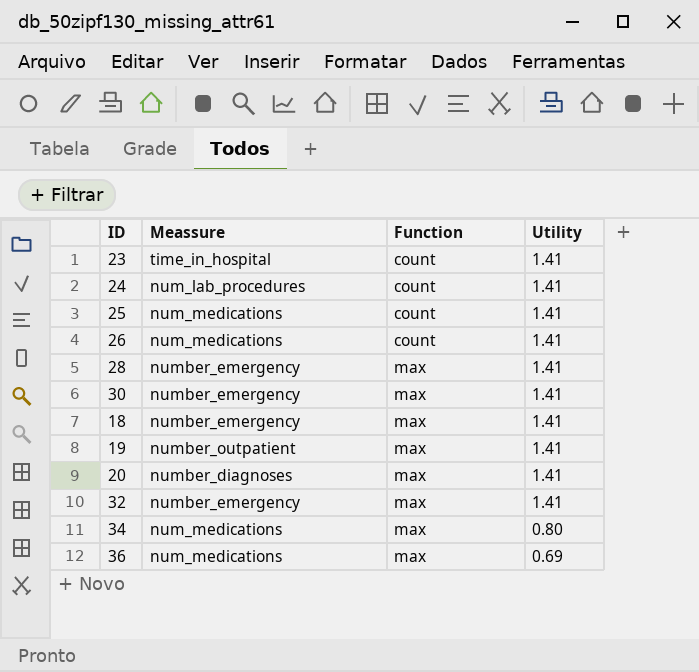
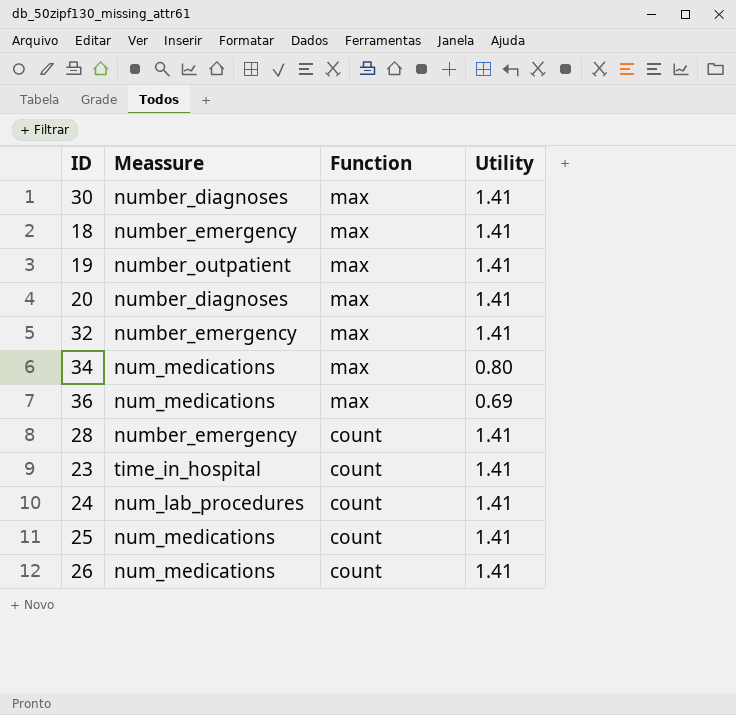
row order: Function ascending -> Function descending
30 | Meassure: number_emergency -> number_diagnoses
28 | Function: max -> count

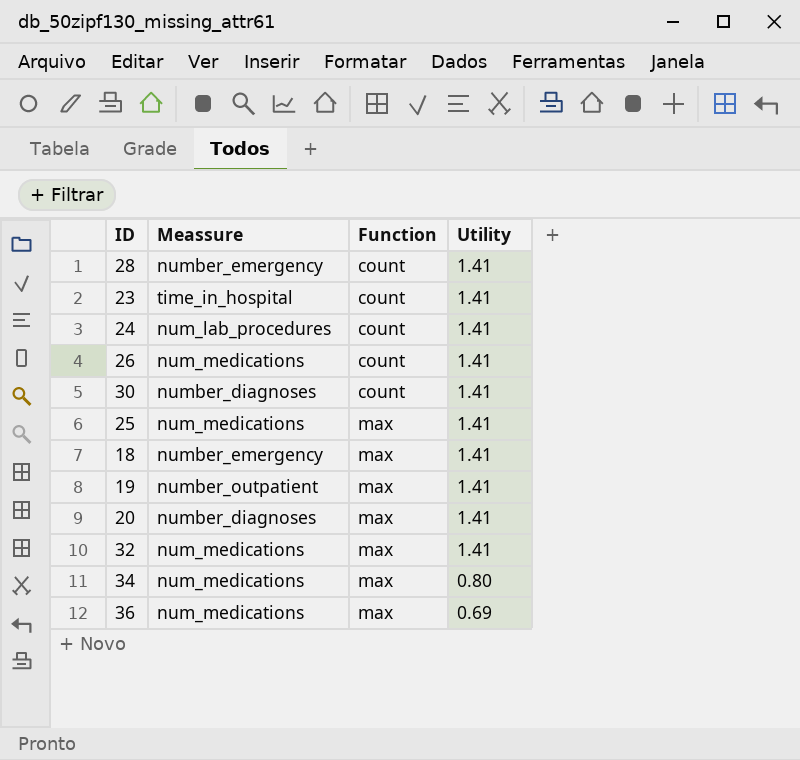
row order: Function descending -> Function ascending
30 | Function: max -> count
25 | Function: count -> max
32 | Meassure: number_emergency -> num_medications

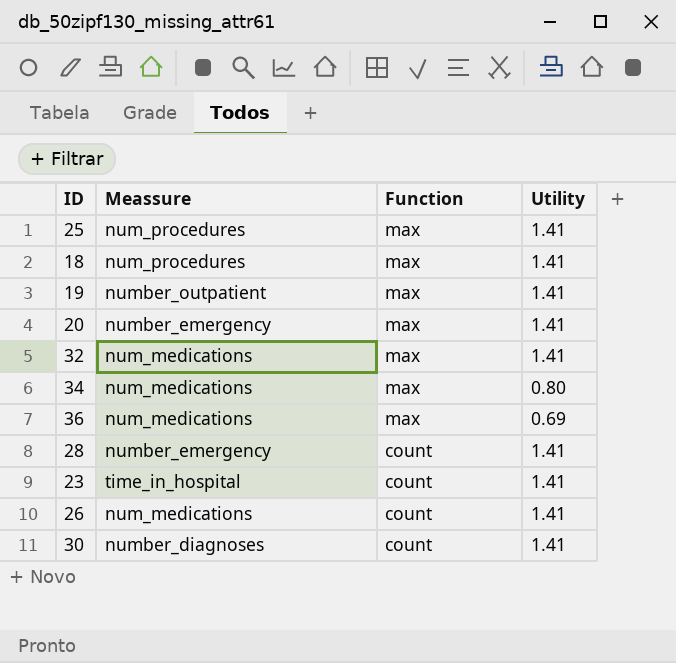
row order: Function ascending -> Function descending
row 24: num_lab_procedures | count | 1.41 -> none
25 | Meassure: num_medications -> num_procedures
18 | Meassure: number_emergency -> num_procedures
20 | Meassure: number_diagnoses -> number_emergency

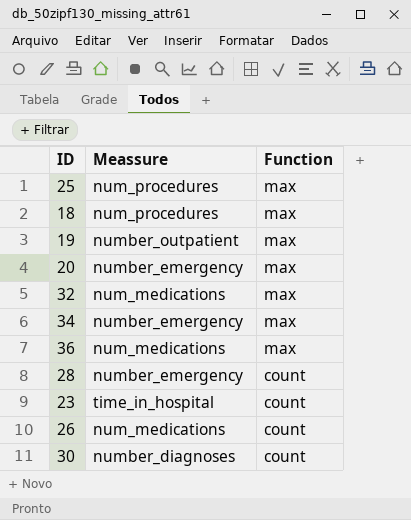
column Utility | position: 4 -> none
34 | Meassure: num_medications -> number_emergency

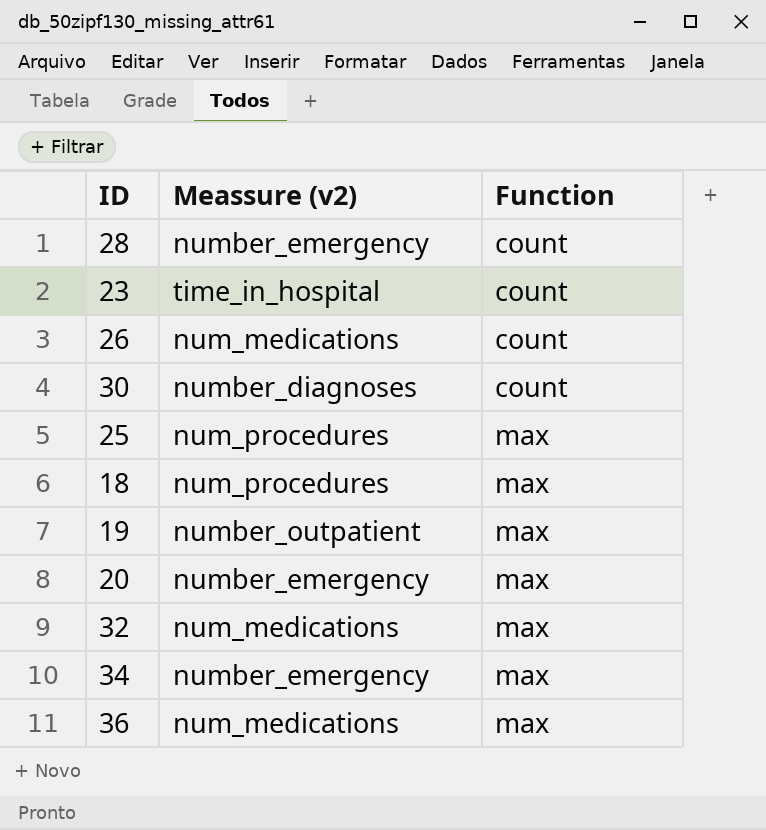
row order: Function descending -> Function ascending
column name: Meassure -> Meassure (v2)

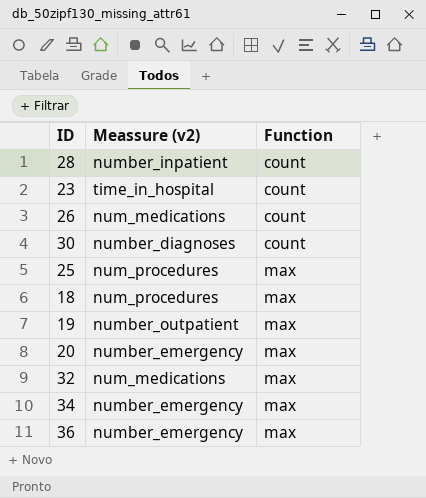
28 | Meassure (v2): number_emergency -> number_inpatient
36 | Meassure (v2): num_medications -> number_emergency

